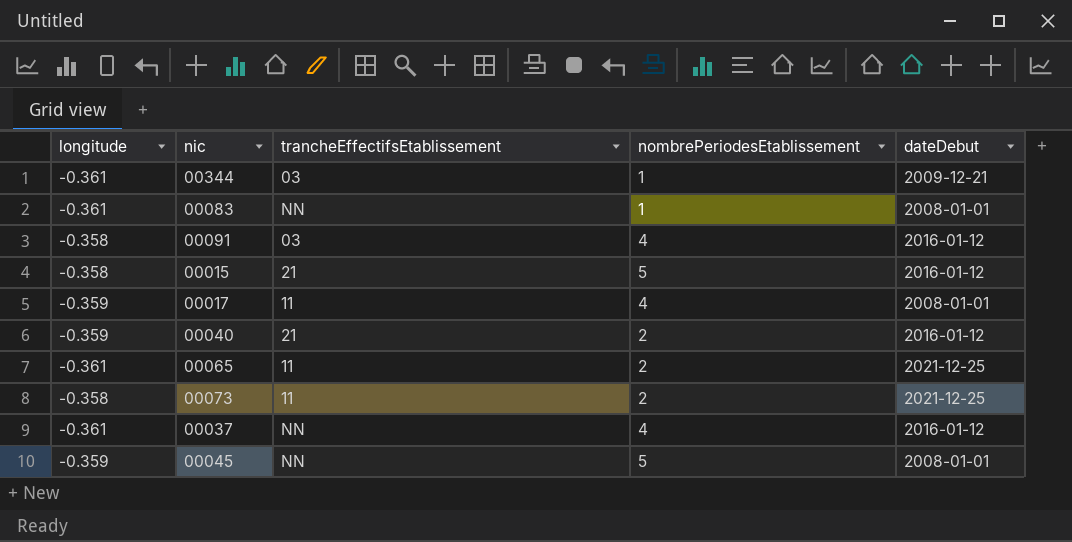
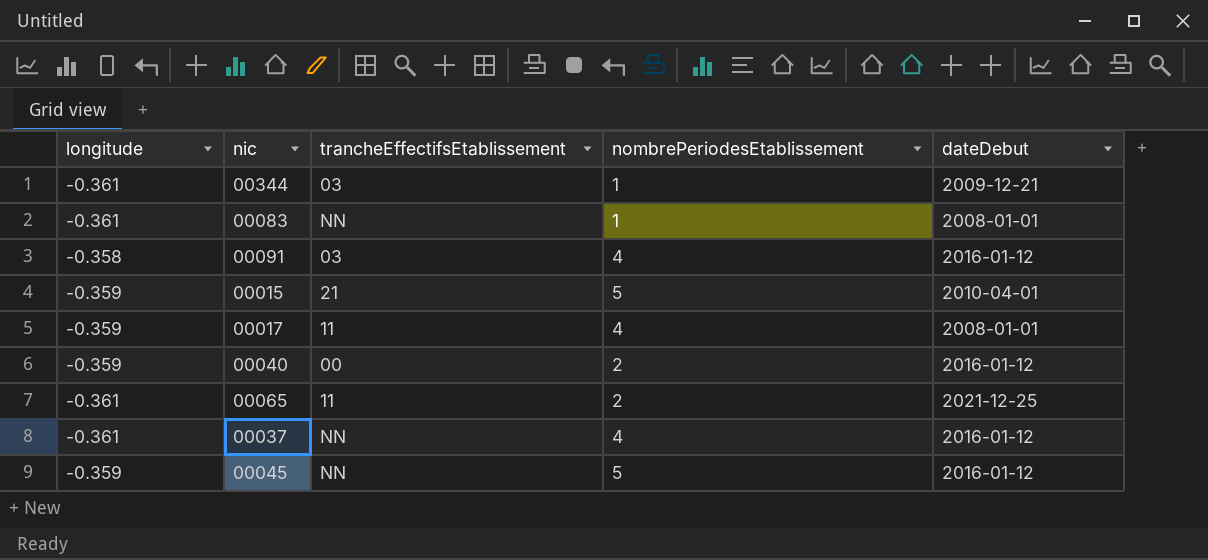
row 00073: -0.358 | 11 | 2 | 2021-12-25 -> none
00015 | longitude: -0.358 -> -0.359
00015 | dateDebut: 2016-01-12 -> 2010-04-01
00040 | trancheEffectifsEtablissement: 21 -> 00
00045 | dateDebut: 2008-01-01 -> 2016-01-12

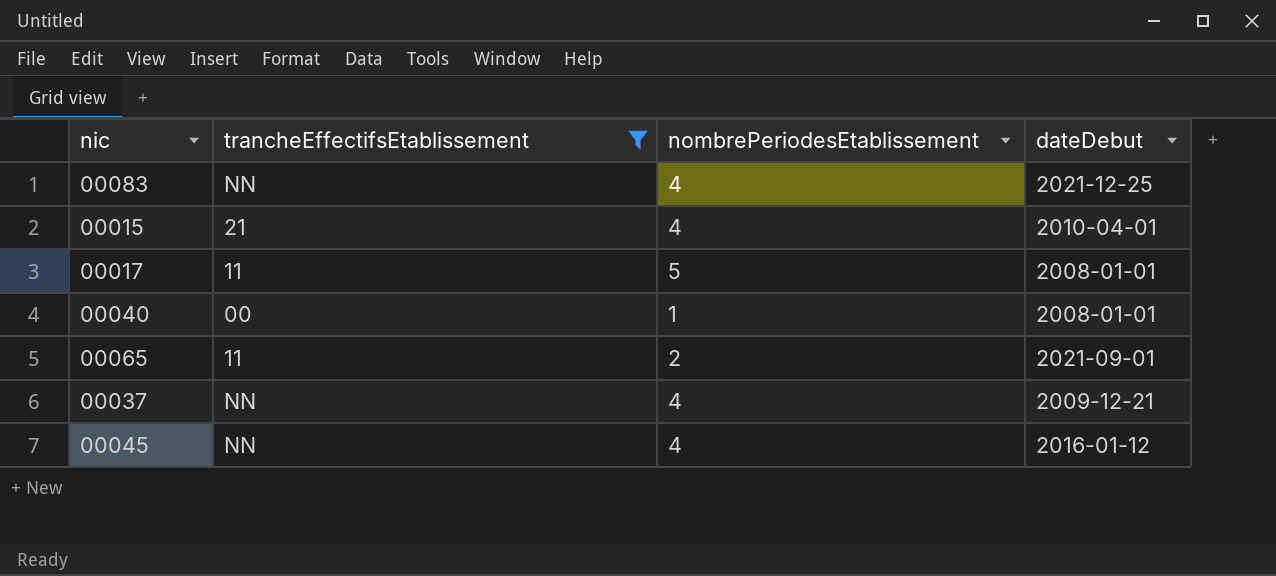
filter: none -> trancheEffectifsEtablissement != 03
column longitude | position: 1 -> none
00083 | nombrePeriodesEtablissement: 1 -> 4
00083 | dateDebut: 2008-01-01 -> 2021-12-25
00015 | nombrePeriodesEtablissement: 5 -> 4
00017 | nombrePeriodesEtablissement: 4 -> 5
00040 | nombrePeriodesEtablissement: 2 -> 1
00040 | dateDebut: 2016-01-12 -> 2008-01-01
00065 | dateDebut: 2021-12-25 -> 2021-09-01
00037 | dateDebut: 2016-01-12 -> 2009-12-21
00045 | nombrePeriodesEtablissement: 5 -> 4

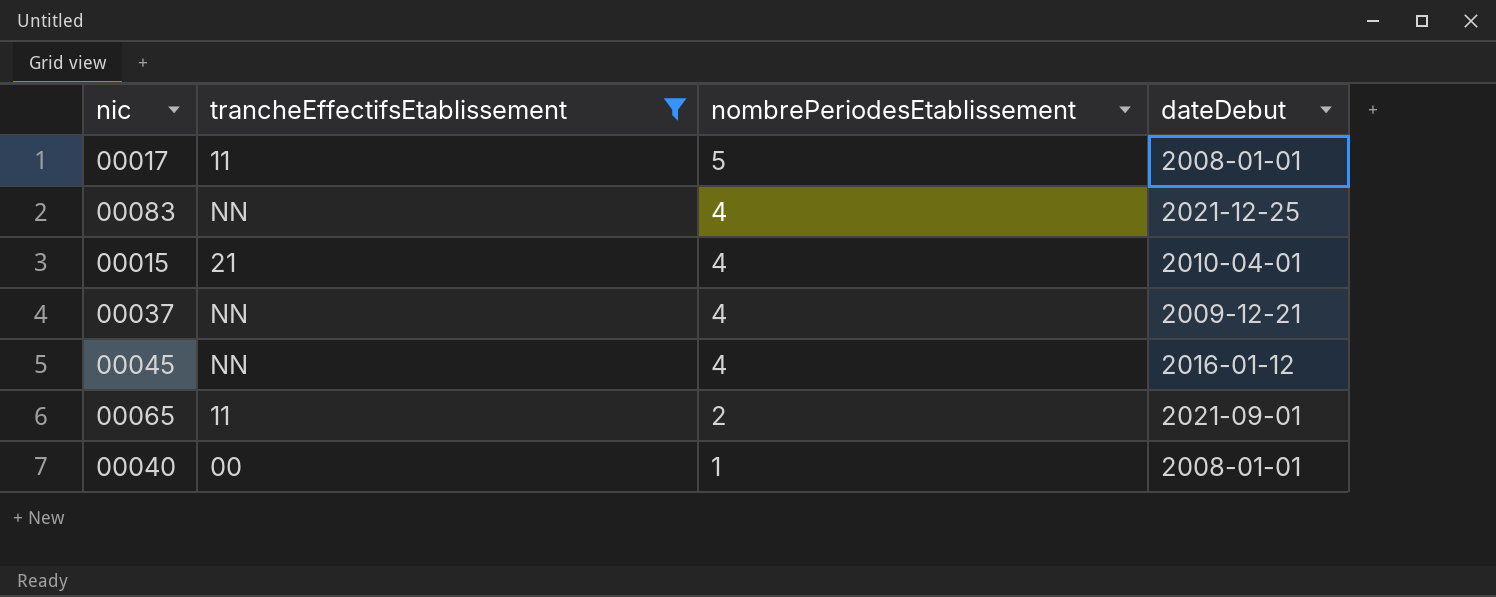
row order: none -> nombrePeriodesEtablissement descending

